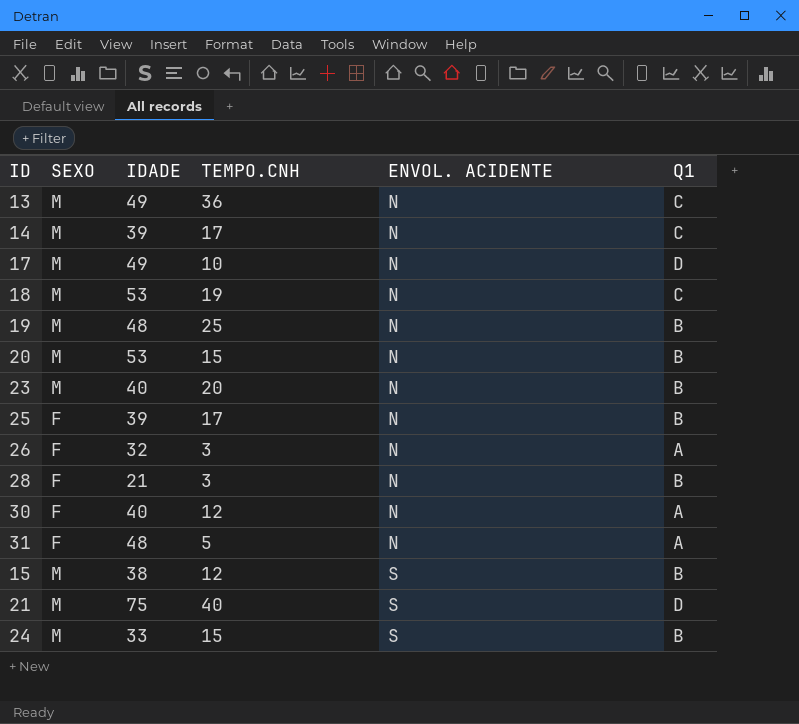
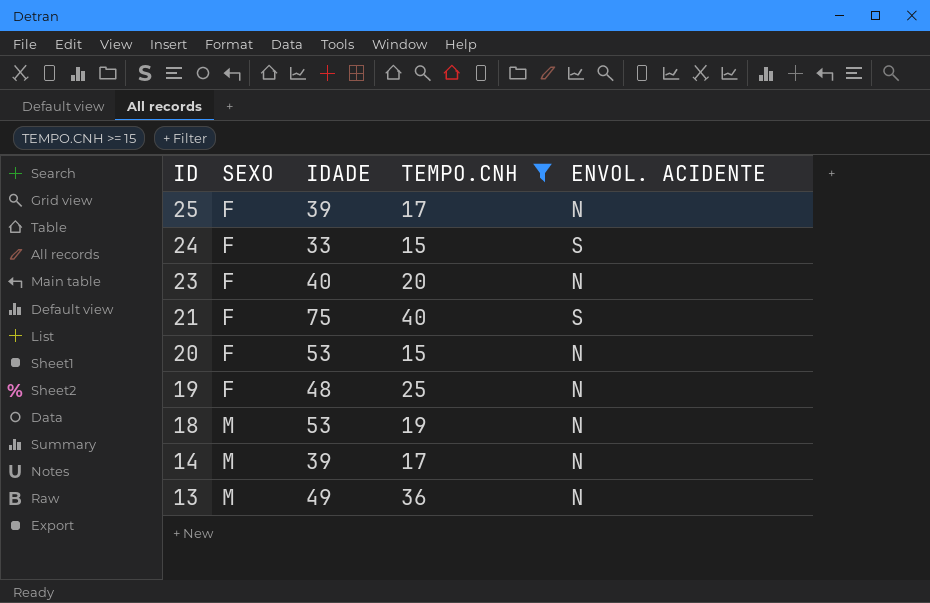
filter: none -> TEMPO.CNH >= 15
row order: ENVOL. ACIDENTE ascending -> ID descending
column Q1 | position: 6 -> none
24 | SEXO: M -> F
23 | SEXO: M -> F
21 | SEXO: M -> F
20 | SEXO: M -> F
19 | SEXO: M -> F

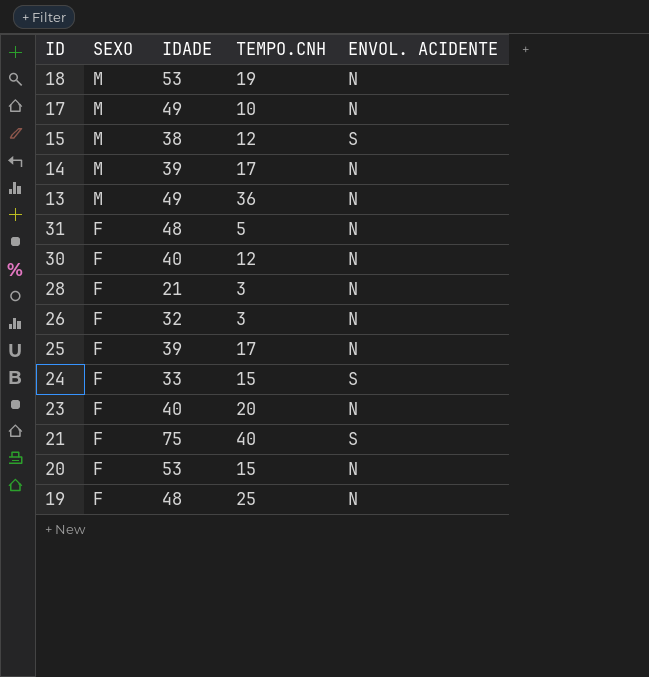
filter: TEMPO.CNH >= 15 -> none
row order: ID descending -> SEXO descending

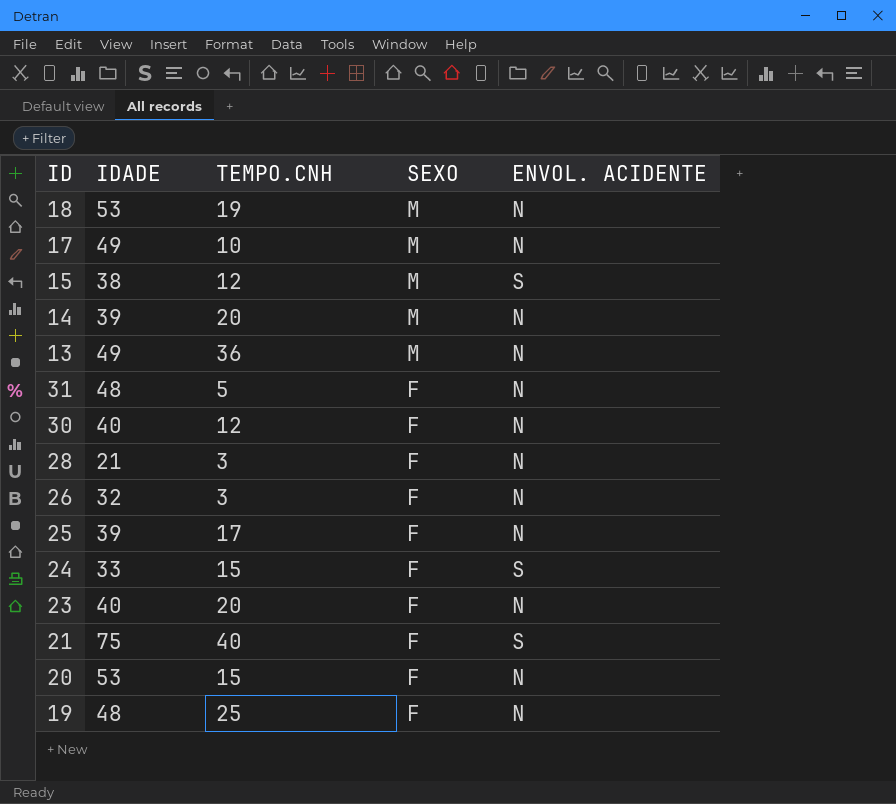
column SEXO | position: 2 -> 4
14 | TEMPO.CNH: 17 -> 20

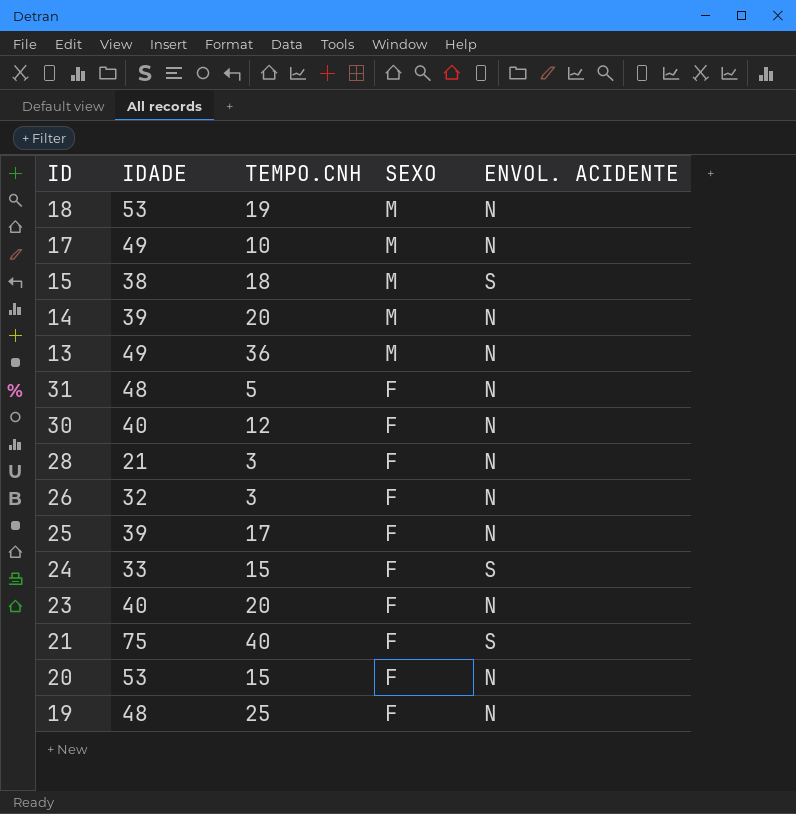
15 | TEMPO.CNH: 12 -> 18

